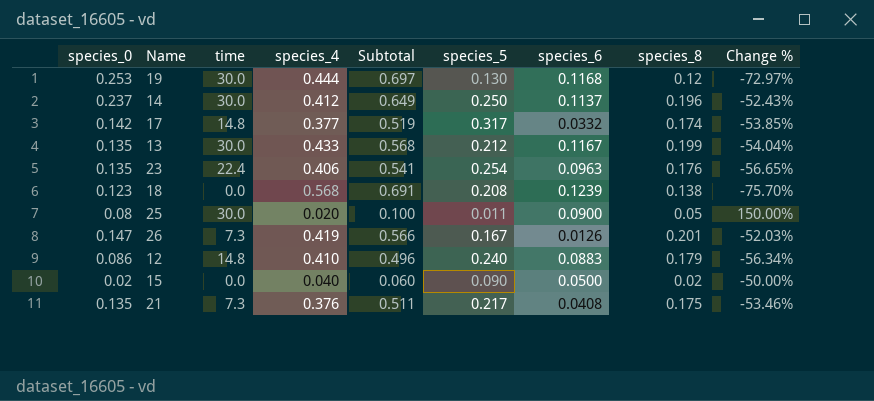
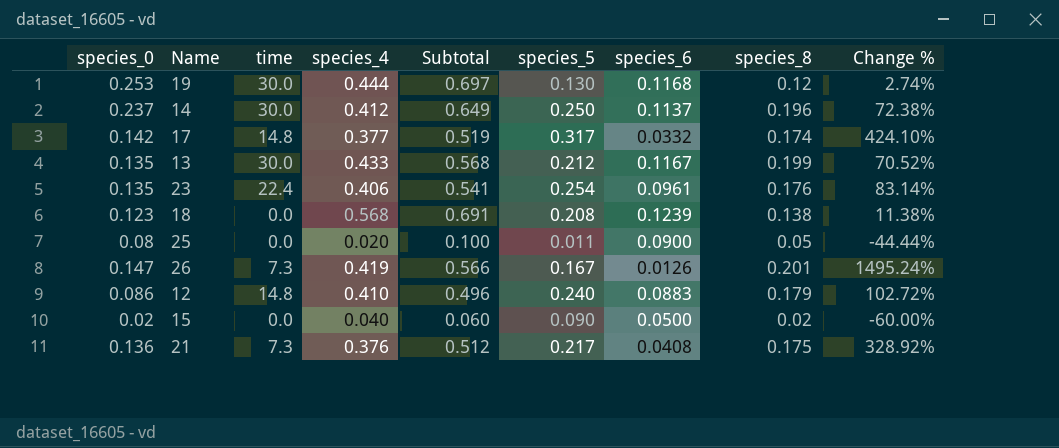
column Change % | formula: ([species_8] - [species_4]) / [species_4] -> ([species_8] - [species_6]) / [species_6]
23 | species_6: 0.0963 -> 0.0961
25 | time: 30.0 -> 0.0
21 | species_0: 0.135 -> 0.136
21 | Subtotal: 0.511 -> 0.512

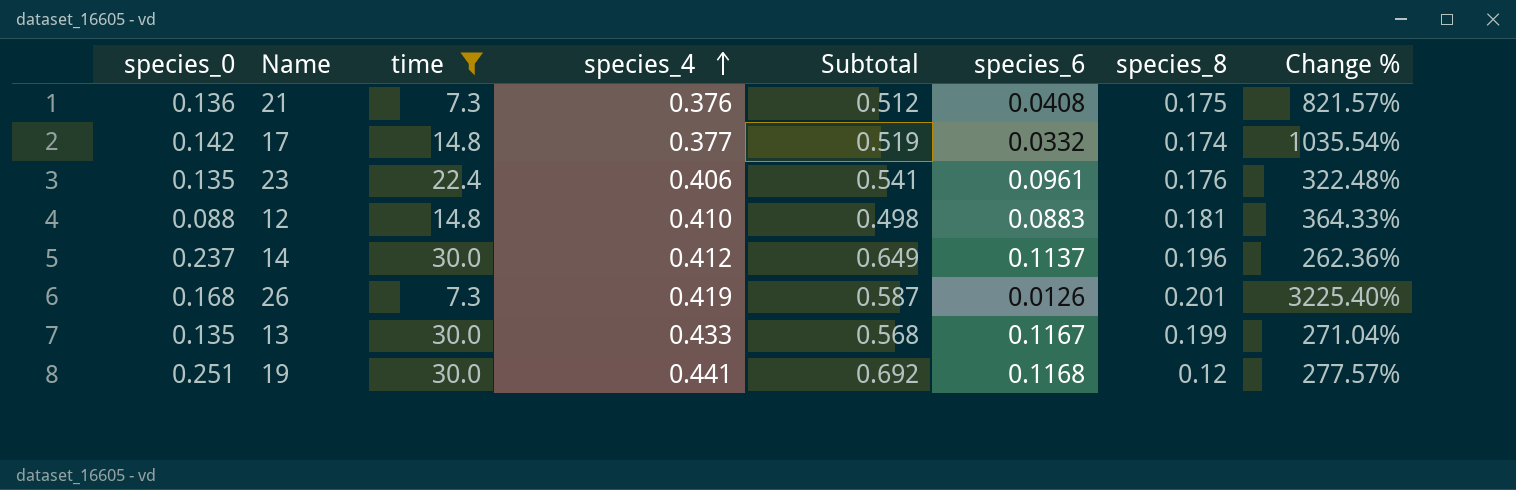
filter: none -> time != 0.0
row order: none -> species_4 ascending
column species_5 | position: 6 -> none
column Change % | formula: ([species_8] - [species_6]) / [species_6] -> ([species_4] - [species_6]) / [species_6]
12 | species_0: 0.086 -> 0.088
12 | Subtotal: 0.496 -> 0.498
12 | species_8: 0.179 -> 0.181
26 | species_0: 0.147 -> 0.168
26 | Subtotal: 0.566 -> 0.587
19 | species_0: 0.253 -> 0.251
19 | species_4: 0.444 -> 0.441
19 | Subtotal: 0.697 -> 0.692

